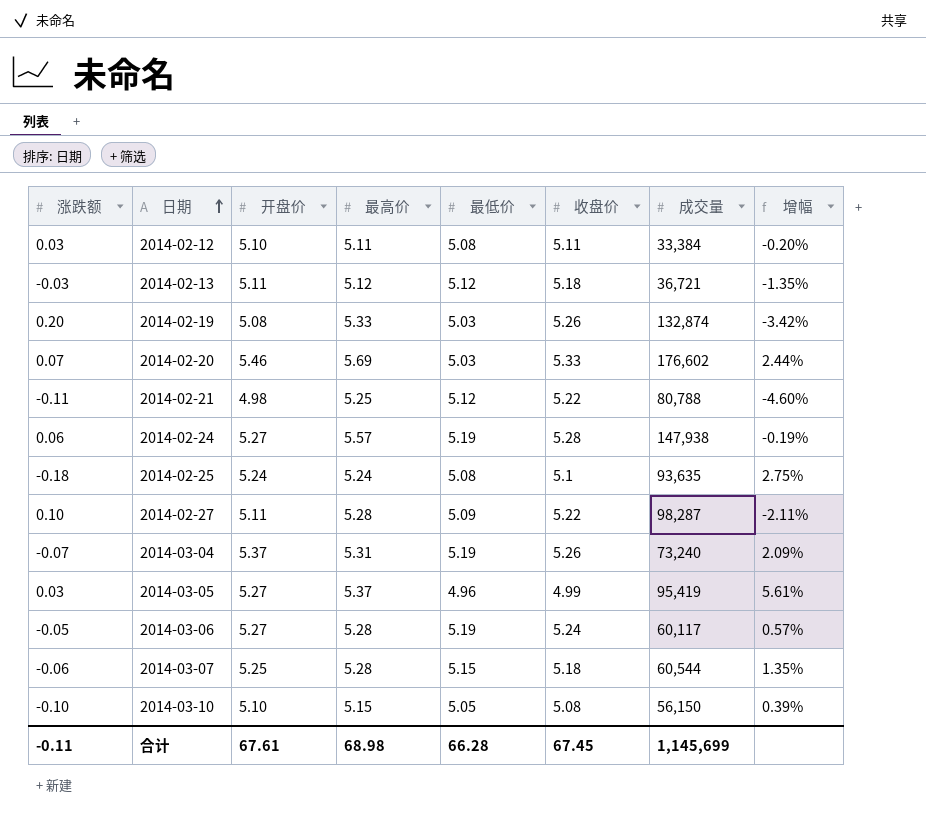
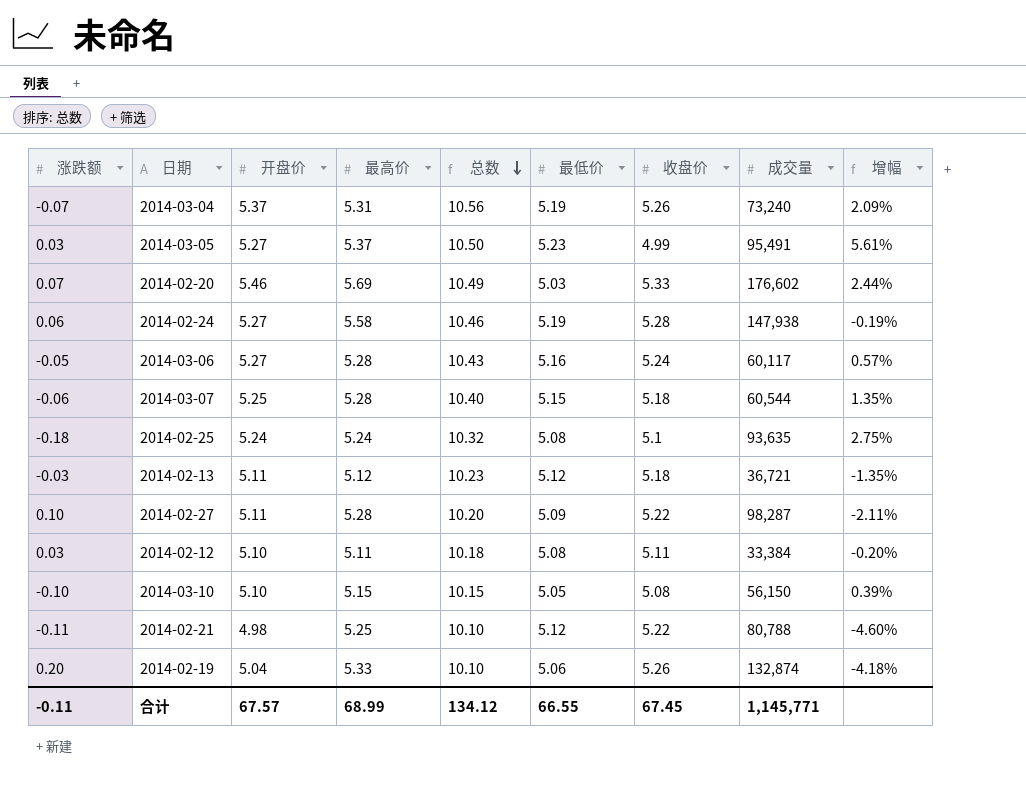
row order: 日期 ascending -> 总数 descending
column 总数 | formula: none -> [开盘价] + [最低价]
2014-03-05 | 最低价: 4.96 -> 5.23
2014-03-05 | 成交量: 95,419 -> 95,491
2014-02-24 | 最高价: 5.57 -> 5.58
2014-03-06 | 最低价: 5.19 -> 5.16
2014-02-19 | 开盘价: 5.08 -> 5.04
2014-02-19 | 最低价: 5.03 -> 5.06
2014-02-19 | 增幅: -3.42% -> -4.18%
合计 | 开盘价: 67.61 -> 67.57
合计 | 最高价: 68.98 -> 68.99
合计 | 最低价: 66.28 -> 66.55
合计 | 成交量: 1,145,699 -> 1,145,771

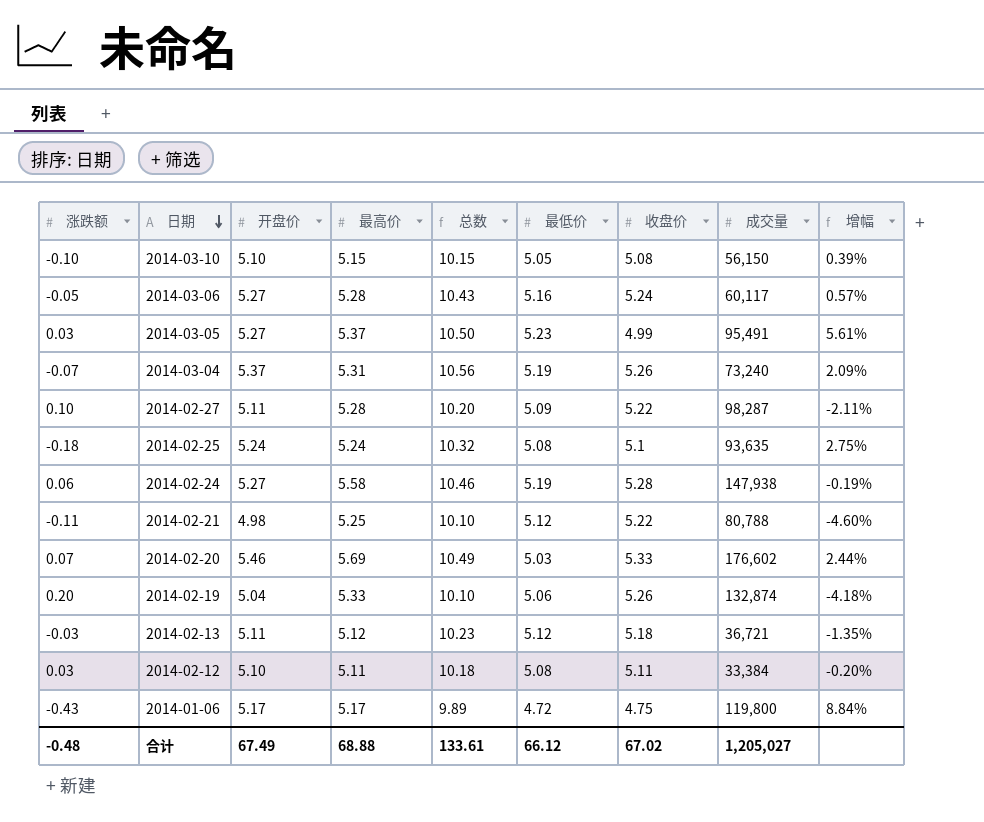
row order: 总数 descending -> 日期 descending
row 2014-03-07: -0.06 | 5.25 | 5.28 | 10.40 | 5.15 | 5.18 | 60,544 | 1.35% -> none
row 2014-01-06: none -> -0.43 | 5.17 | 5.17 | 9.89 | 4.72 | 4.75 | 119,800 | 8.84%
合计 | 涨跌额: -0.11 -> -0.48
合计 | 开盘价: 67.57 -> 67.49
合计 | 最高价: 68.99 -> 68.88
合计 | 总数: 134.12 -> 133.61
合计 | 最低价: 66.55 -> 66.12
合计 | 收盘价: 67.45 -> 67.02
合计 | 成交量: 1,145,771 -> 1,205,027

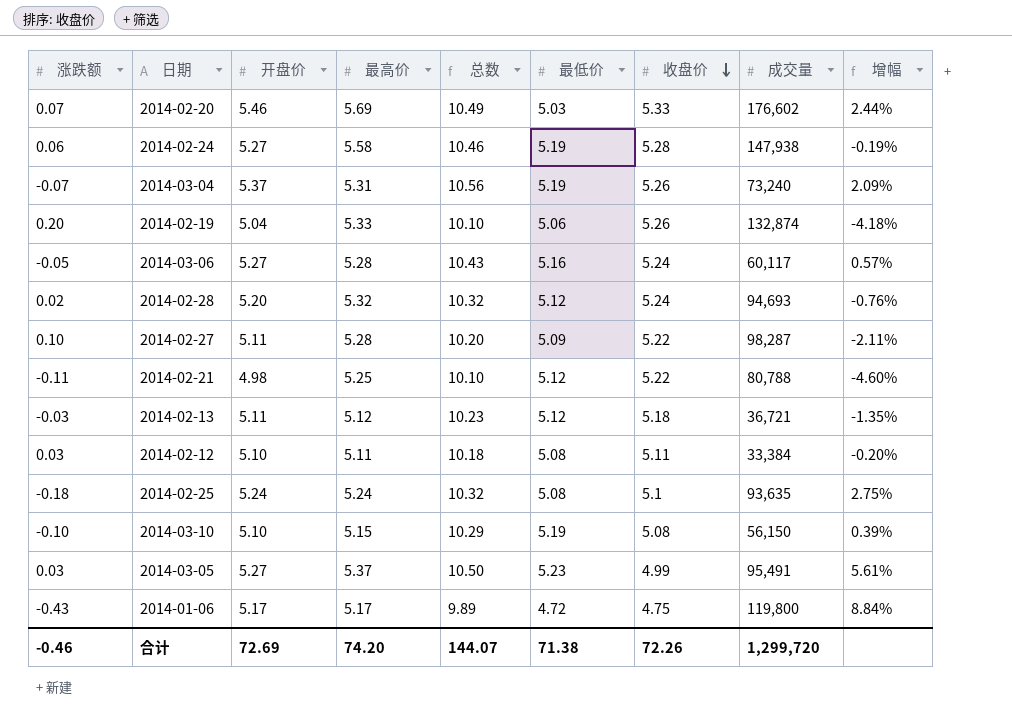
row order: 日期 descending -> 收盘价 descending
row 2014-02-28: none -> 0.02 | 5.20 | 5.32 | 10.32 | 5.12 | 5.24 | 94,693 | -0.76%
2014-03-10 | 总数: 10.15 -> 10.29
2014-03-10 | 最低价: 5.05 -> 5.19
合计 | 涨跌额: -0.48 -> -0.46
合计 | 开盘价: 67.49 -> 72.69
合计 | 最高价: 68.88 -> 74.20
合计 | 总数: 133.61 -> 144.07
合计 | 最低价: 66.12 -> 71.38
合计 | 收盘价: 67.02 -> 72.26
合计 | 成交量: 1,205,027 -> 1,299,720

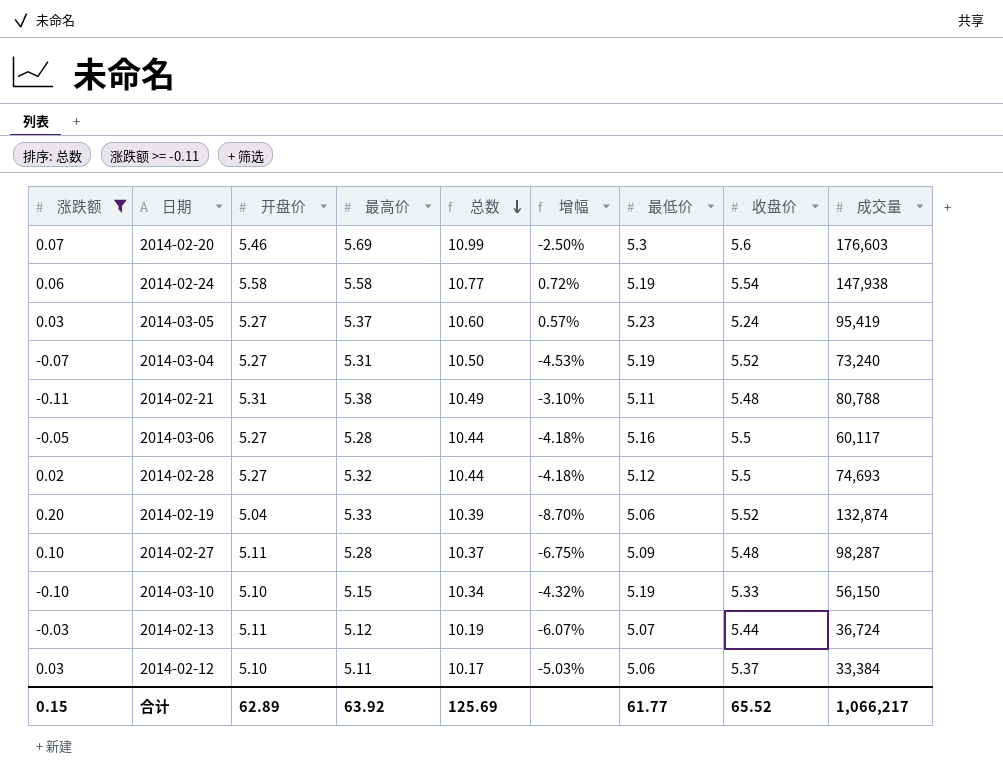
filter: none -> 涨跌额 >= -0.11
row order: 收盘价 descending -> 总数 descending
column 总数 | formula: [开盘价] + [最低价] -> [最高价] + [最低价]
column 增幅 | position: 9 -> 6
2014-02-20 | 增幅: 2.44% -> -2.50%
2014-02-20 | 最低价: 5.03 -> 5.3
2014-02-20 | 收盘价: 5.33 -> 5.6
2014-02-20 | 成交量: 176,602 -> 176,603
2014-02-24 | 开盘价: 5.27 -> 5.58
2014-02-24 | 增幅: -0.19% -> 0.72%
2014-02-24 | 收盘价: 5.28 -> 5.54
2014-03-05 | 增幅: 5.61% -> 0.57%
2014-03-05 | 收盘价: 4.99 -> 5.24
2014-03-05 | 成交量: 95,491 -> 95,419
2014-03-04 | 开盘价: 5.37 -> 5.27
2014-03-04 | 增幅: 2.09% -> -4.53%
2014-03-04 | 收盘价: 5.26 -> 5.52
2014-02-21 | 开盘价: 4.98 -> 5.31
2014-02-21 | 最高价: 5.25 -> 5.38
2014-02-21 | 增幅: -4.60% -> -3.10%
2014-02-21 | 最低价: 5.12 -> 5.11
2014-02-21 | 收盘价: 5.22 -> 5.48
2014-03-06 | 增幅: 0.57% -> -4.18%
2014-03-06 | 收盘价: 5.24 -> 5.5
2014-02-28 | 开盘价: 5.20 -> 5.27
2014-02-28 | 增幅: -0.76% -> -4.18%
2014-02-28 | 收盘价: 5.24 -> 5.5
2014-02-28 | 成交量: 94,693 -> 74,693
2014-02-19 | 增幅: -4.18% -> -8.70%
2014-02-19 | 收盘价: 5.26 -> 5.52
2014-02-27 | 增幅: -2.11% -> -6.75%
2014-02-27 | 收盘价: 5.22 -> 5.48
2014-03-10 | 增幅: 0.39% -> -4.32%
2014-03-10 | 收盘价: 5.08 -> 5.33
2014-02-13 | 增幅: -1.35% -> -6.07%
2014-02-13 | 最低价: 5.12 -> 5.07
2014-02-13 | 收盘价: 5.18 -> 5.44
2014-02-13 | 成交量: 36,721 -> 36,724
2014-02-12 | 增幅: -0.20% -> -5.03%
2014-02-12 | 最低价: 5.08 -> 5.06
2014-02-12 | 收盘价: 5.11 -> 5.37
合计 | 涨跌额: -0.46 -> 0.15
合计 | 开盘价: 72.69 -> 62.89
合计 | 最高价: 74.20 -> 63.92
合计 | 总数: 144.07 -> 125.69
合计 | 最低价: 71.38 -> 61.77
合计 | 收盘价: 72.26 -> 65.52
合计 | 成交量: 1,299,720 -> 1,066,217

